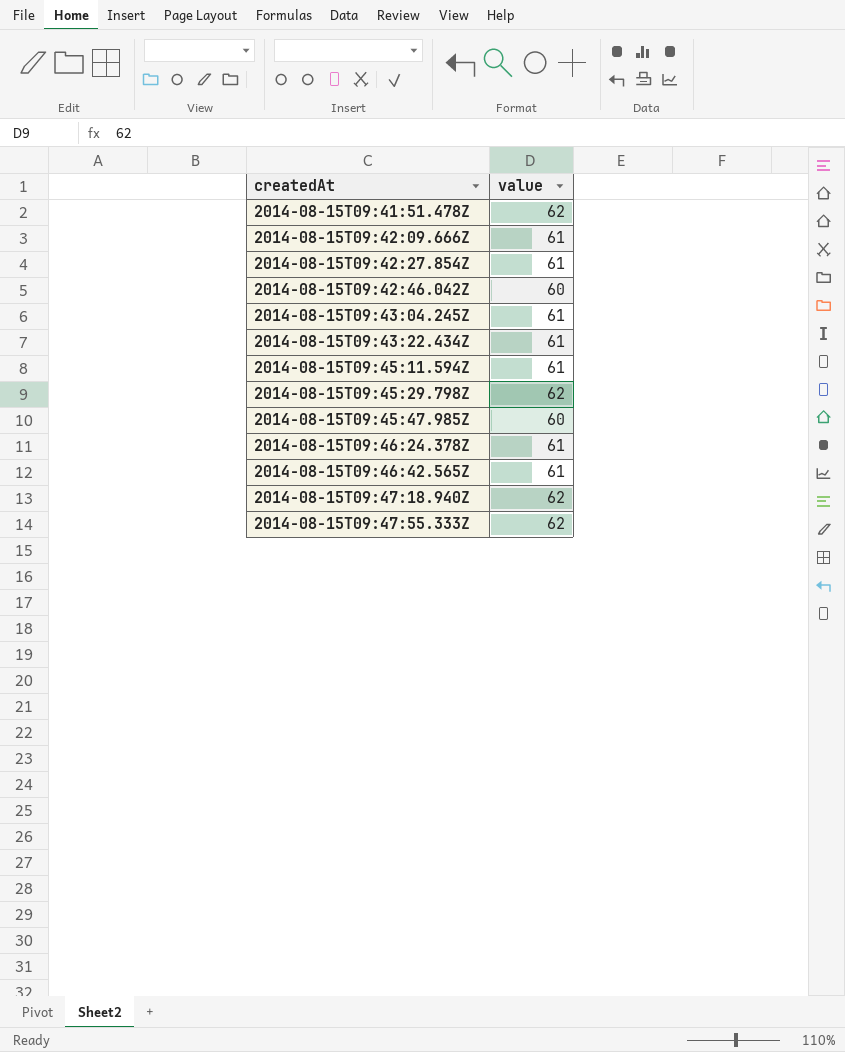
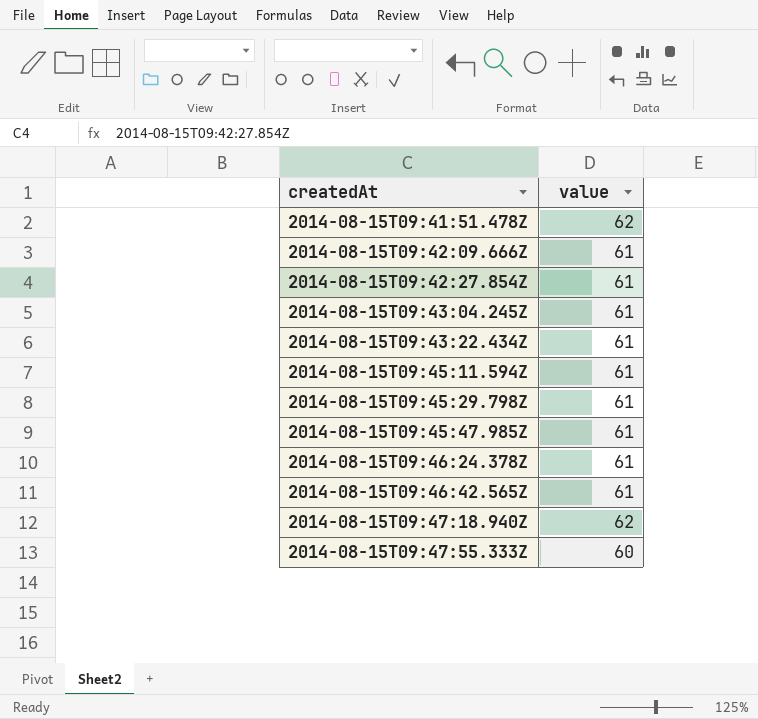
row 2014-08-15T09:42:46.042Z: 60 -> none
2014-08-15T09:45:29.798Z | value: 62 -> 61
2014-08-15T09:45:47.985Z | value: 60 -> 61
2014-08-15T09:47:55.333Z | value: 62 -> 60

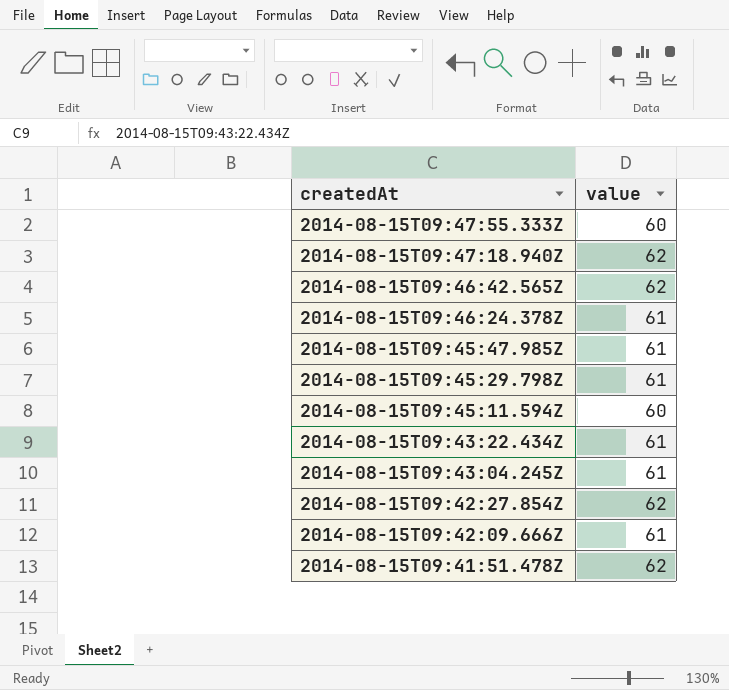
row order: createdAt ascending -> createdAt descending
2014-08-15T09:46:42.565Z | value: 61 -> 62
2014-08-15T09:45:11.594Z | value: 61 -> 60
2014-08-15T09:42:27.854Z | value: 61 -> 62

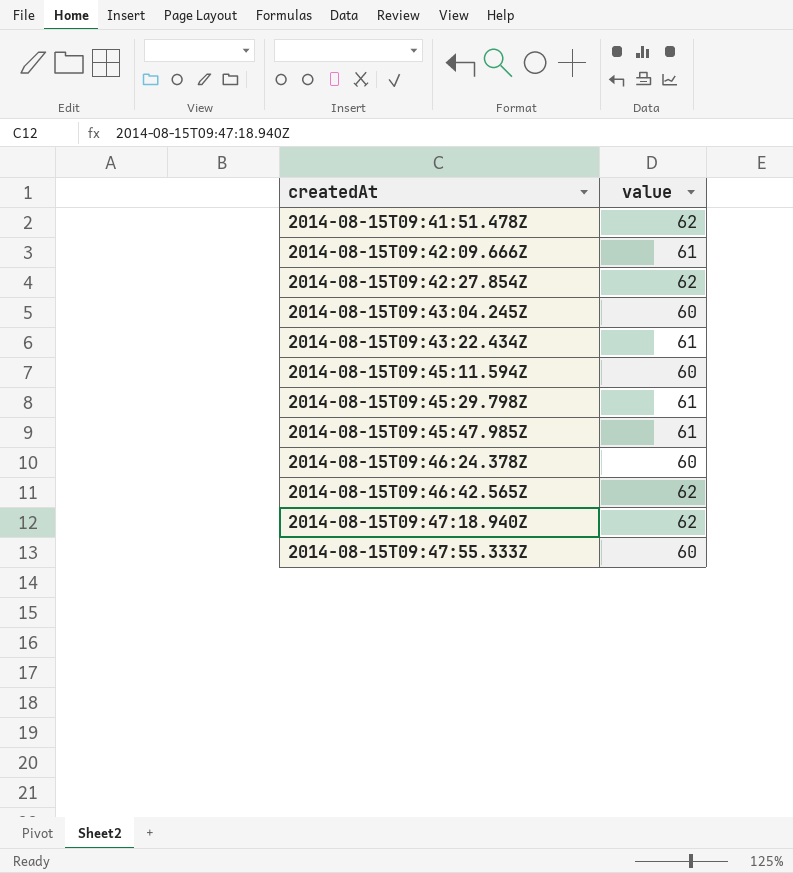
row order: createdAt descending -> createdAt ascending
2014-08-15T09:43:04.245Z | value: 61 -> 60
2014-08-15T09:46:24.378Z | value: 61 -> 60

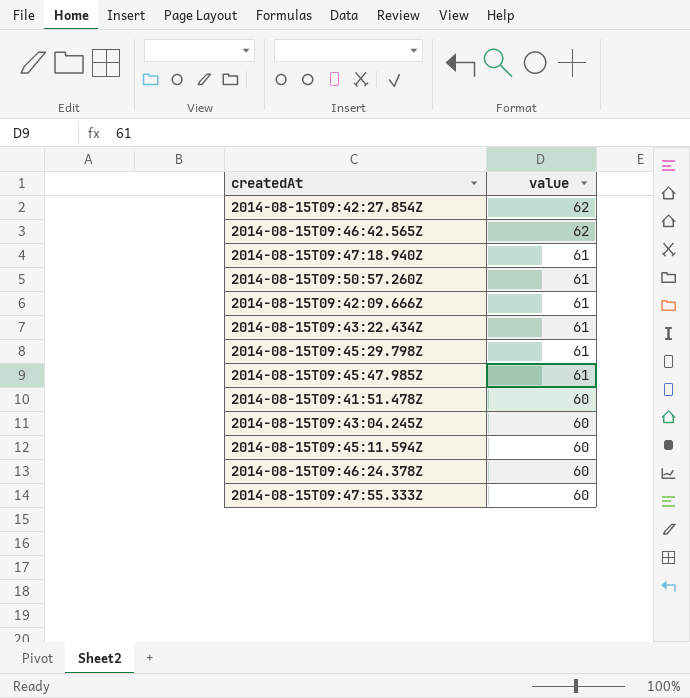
row order: createdAt ascending -> value descending
2014-08-15T09:47:18.940Z | value: 62 -> 61
row 2014-08-15T09:50:57.260Z: none -> 61
2014-08-15T09:41:51.478Z | value: 62 -> 60

